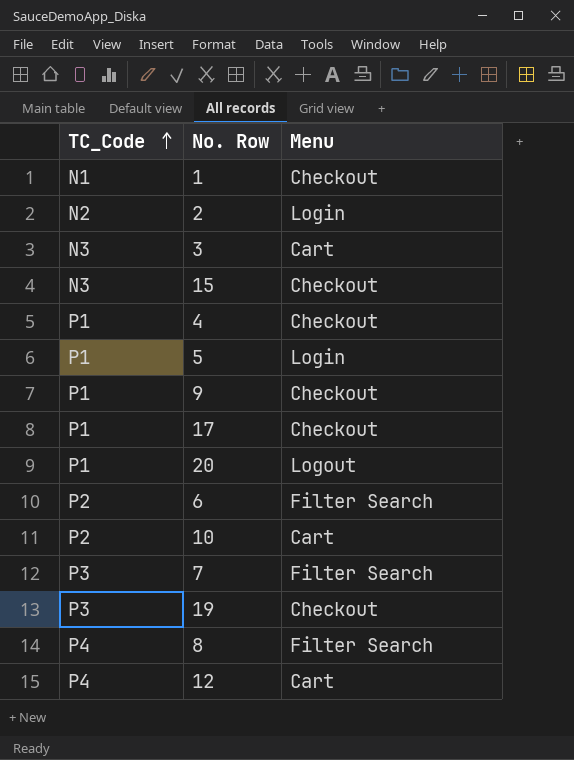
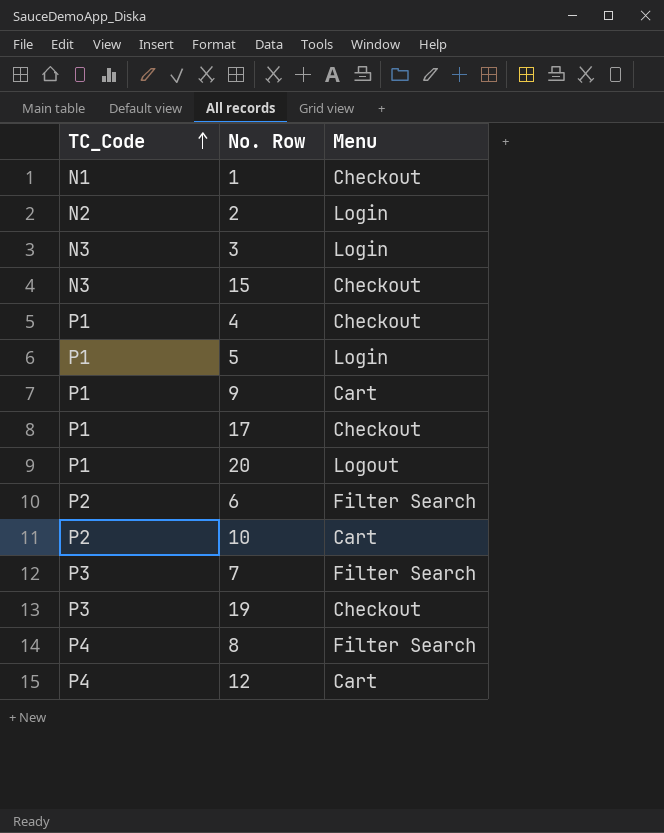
3 | Menu: Cart -> Login
9 | Menu: Checkout -> Cart

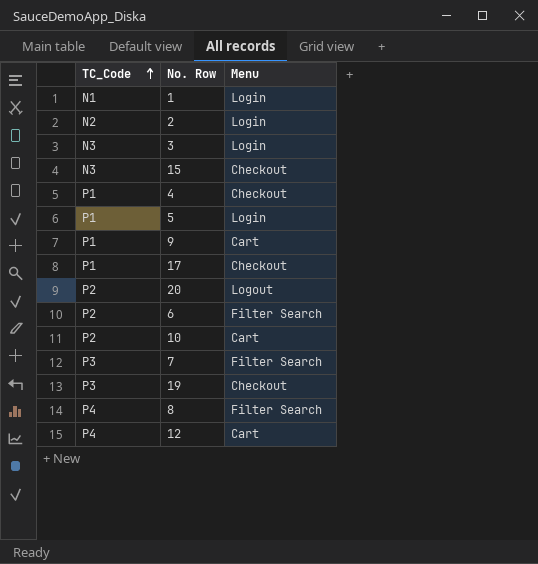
1 | Menu: Checkout -> Login
20 | TC_Code: P1 -> P2

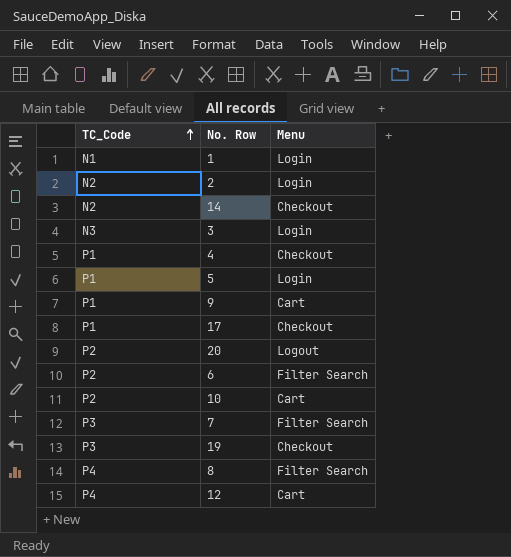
row 15: N3 | Checkout -> none
row 14: none -> N2 | Checkout

